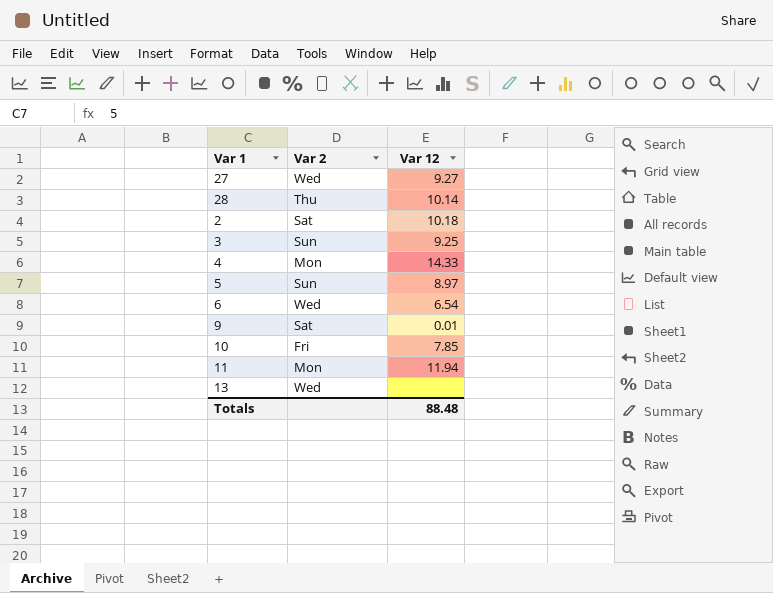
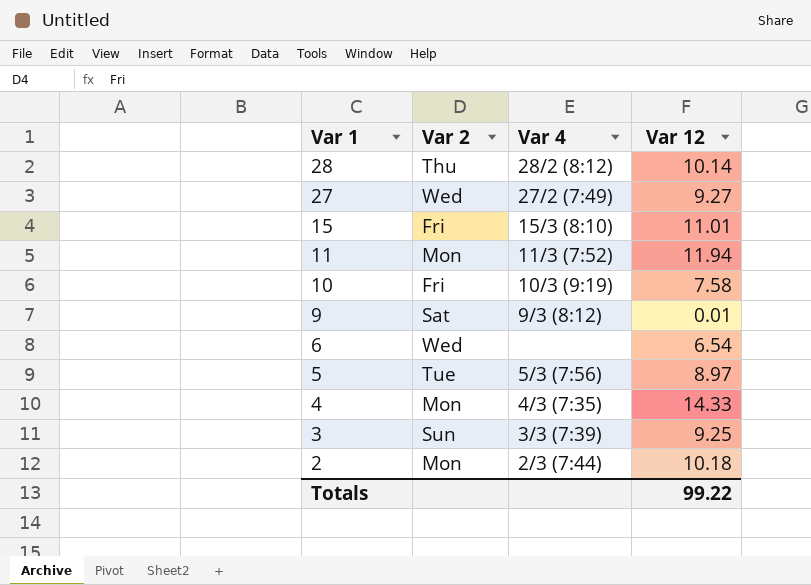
row order: none -> Var 1 descending
column Var 4 | position: none -> 3
row 13: Wed | none -> none
row 15: none -> Fri | 15/3 (8:10) | 11.01
10 | Var 12: 7.85 -> 7.58
5 | Var 2: Sun -> Tue
2 | Var 2: Sat -> Mon
Totals | Var 12: 88.48 -> 99.22

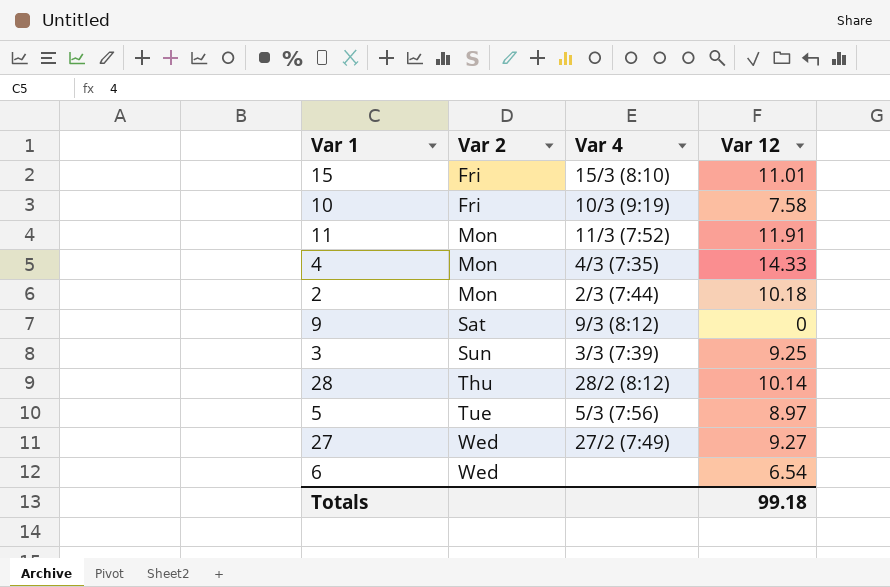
row order: Var 1 descending -> Var 2 ascending
11 | Var 12: 11.94 -> 11.91
9 | Var 12: 0.01 -> 0
Totals | Var 12: 99.22 -> 99.18

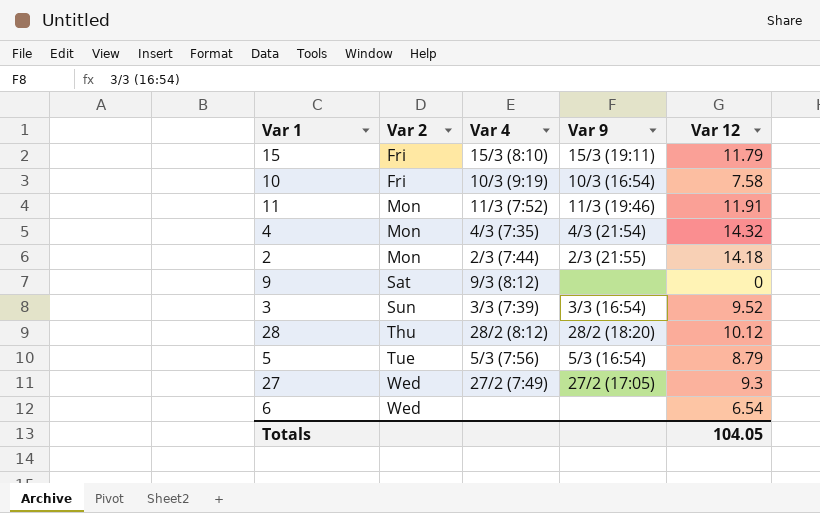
column Var 9 | position: none -> 4
15 | Var 12: 11.01 -> 11.79
4 | Var 12: 14.33 -> 14.32
2 | Var 12: 10.18 -> 14.18
3 | Var 12: 9.25 -> 9.52
28 | Var 12: 10.14 -> 10.12
5 | Var 12: 8.97 -> 8.79
27 | Var 12: 9.27 -> 9.3
Totals | Var 12: 99.18 -> 104.05

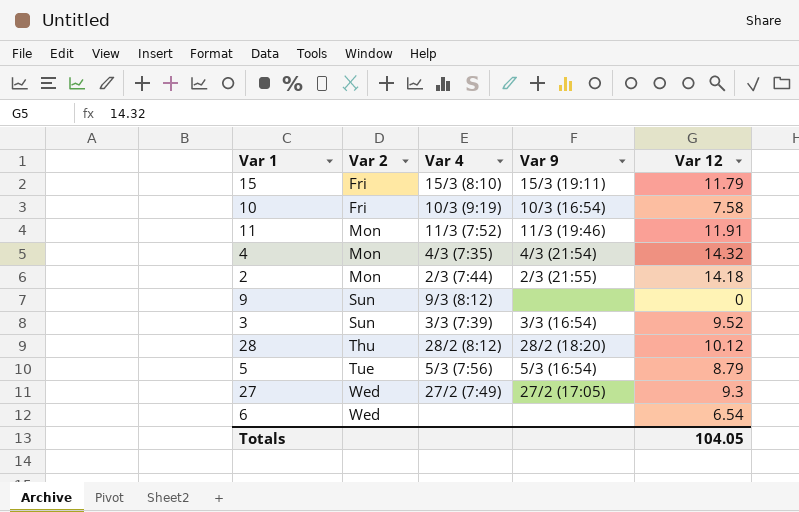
9 | Var 2: Sat -> Sun

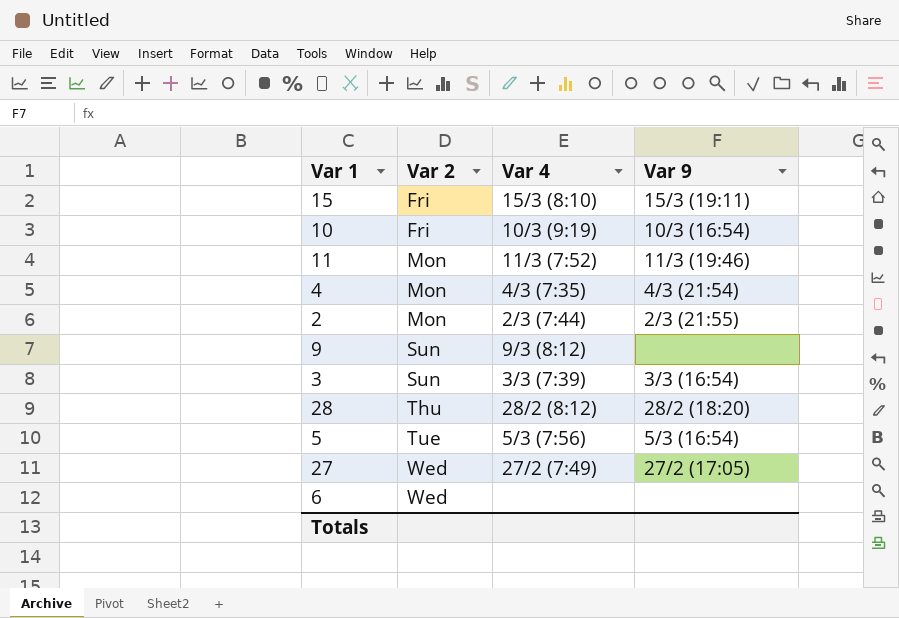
column Var 12 | position: 5 -> none

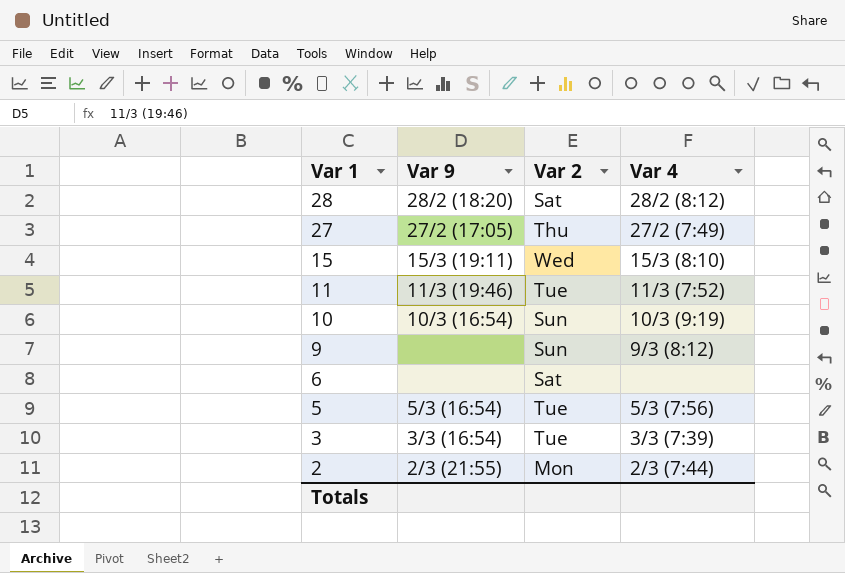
row order: Var 2 ascending -> Var 1 descending
column Var 9 | position: 4 -> 2
row 4: Mon | 4/3 (7:35) | 4/3 (21:54) -> none
28 | Var 2: Thu -> Sat
27 | Var 2: Wed -> Thu
15 | Var 2: Fri -> Wed
11 | Var 2: Mon -> Tue
10 | Var 2: Fri -> Sun
6 | Var 2: Wed -> Sat
3 | Var 2: Sun -> Tue

